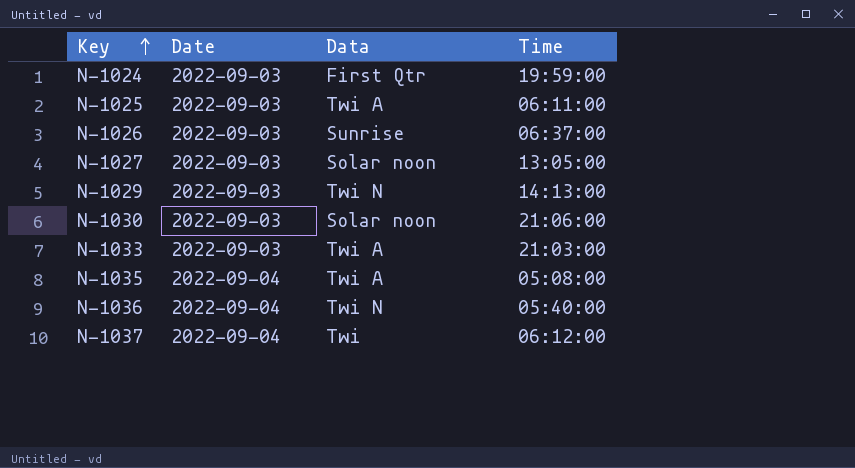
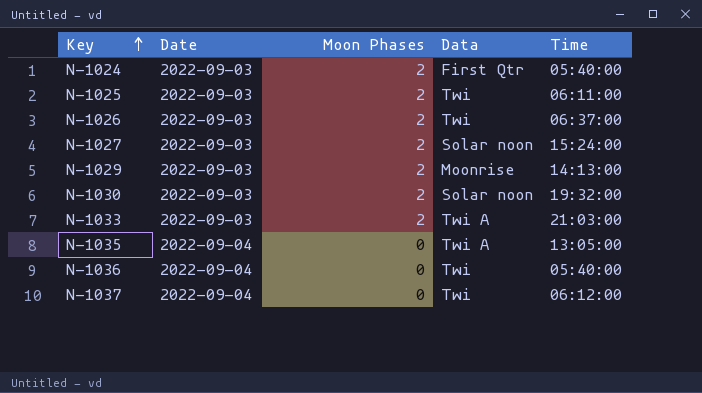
column Moon Phases | position: none -> 3
N-1024 | Time: 19:59:00 -> 05:40:00
N-1025 | Data: Twi A -> Twi
N-1026 | Data: Sunrise -> Twi
N-1027 | Time: 13:05:00 -> 15:24:00
N-1029 | Data: Twi N -> Moonrise
N-1030 | Time: 21:06:00 -> 19:32:00
N-1035 | Time: 05:08:00 -> 13:05:00
N-1036 | Data: Twi N -> Twi

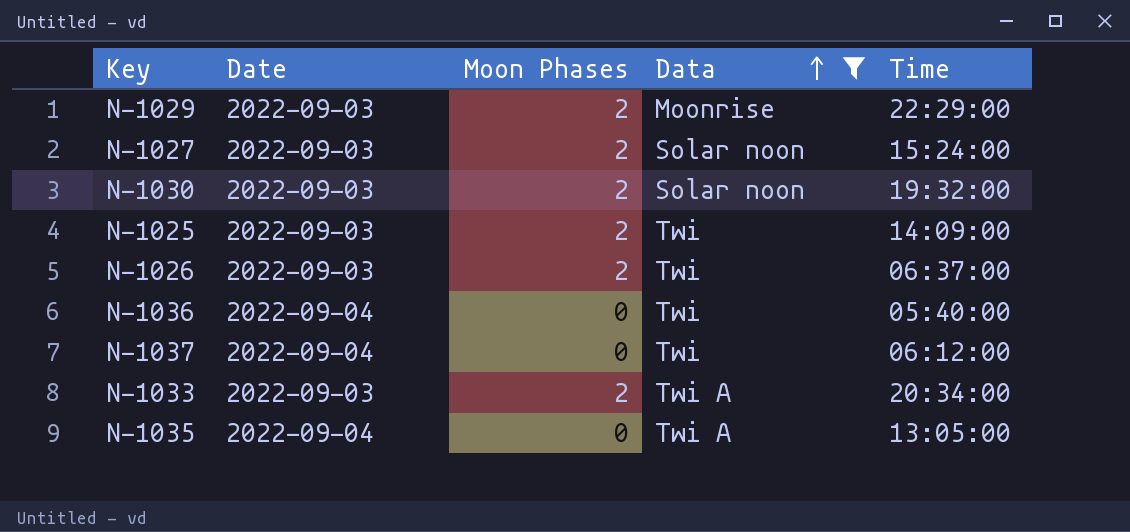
filter: none -> Data != First Qtr
row order: Key ascending -> Data ascending
N-1029 | Time: 14:13:00 -> 22:29:00
N-1025 | Time: 06:11:00 -> 14:09:00
N-1033 | Time: 21:03:00 -> 20:34:00

